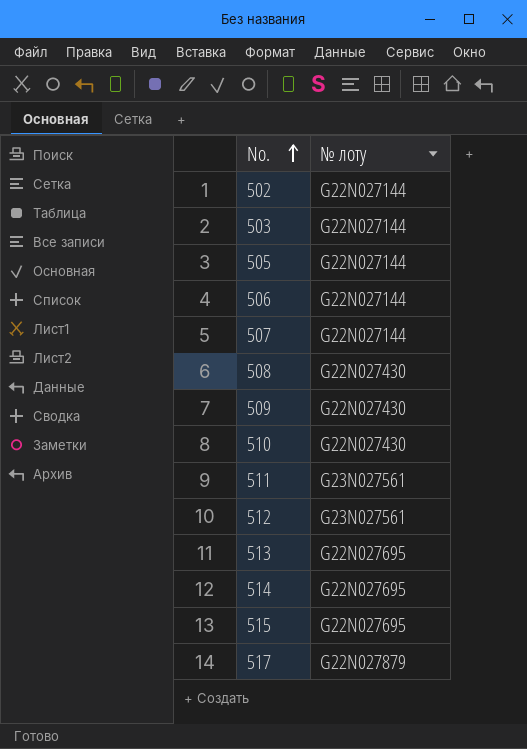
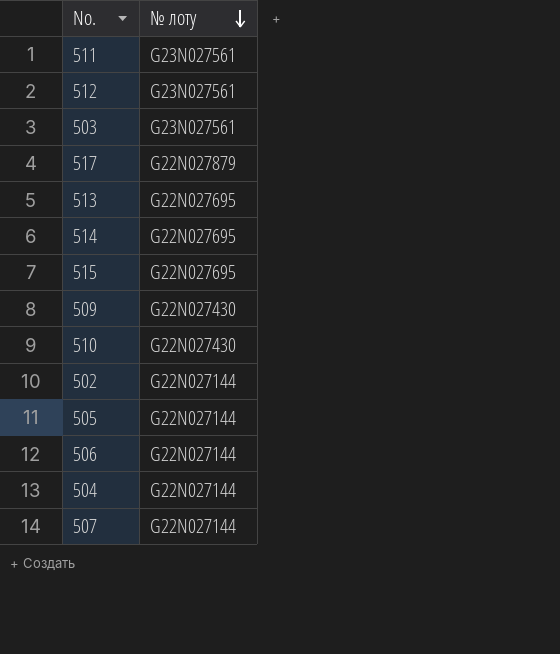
row order: No. ascending -> № лоту descending
row 508: G22N027430 -> none
503 | № лоту: G22N027144 -> G23N027561
row 504: none -> G22N027144

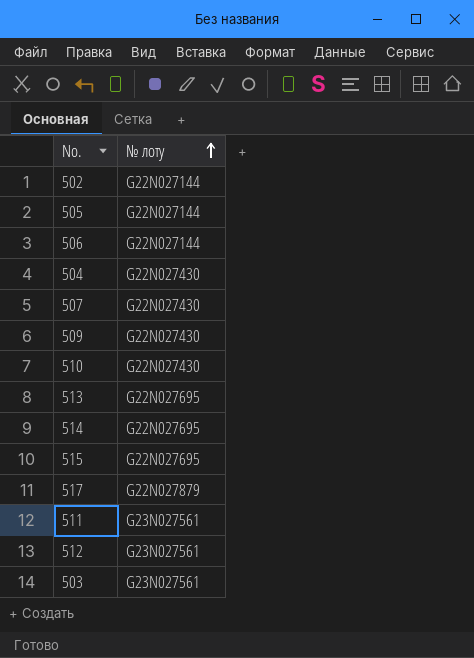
row order: № лоту descending -> № лоту ascending
504 | № лоту: G22N027144 -> G22N027430
507 | № лоту: G22N027144 -> G22N027430

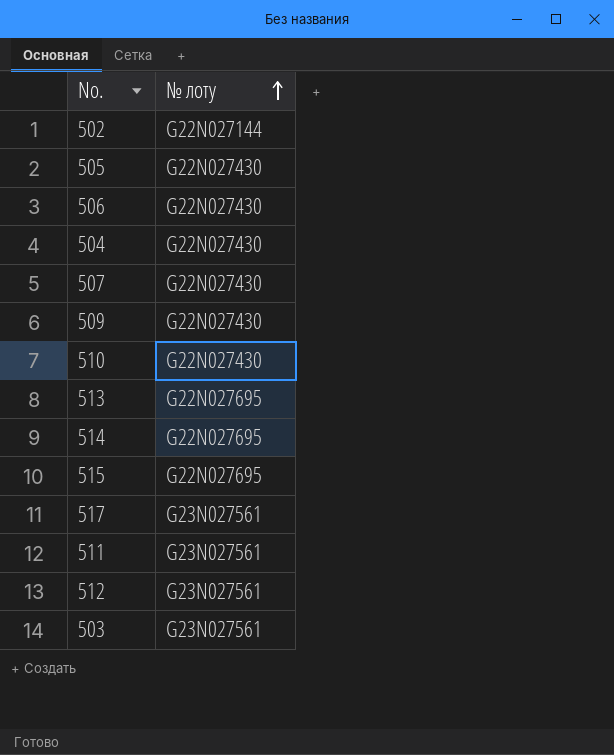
505 | № лоту: G22N027144 -> G22N027430
506 | № лоту: G22N027144 -> G22N027430
517 | № лоту: G22N027879 -> G23N027561

